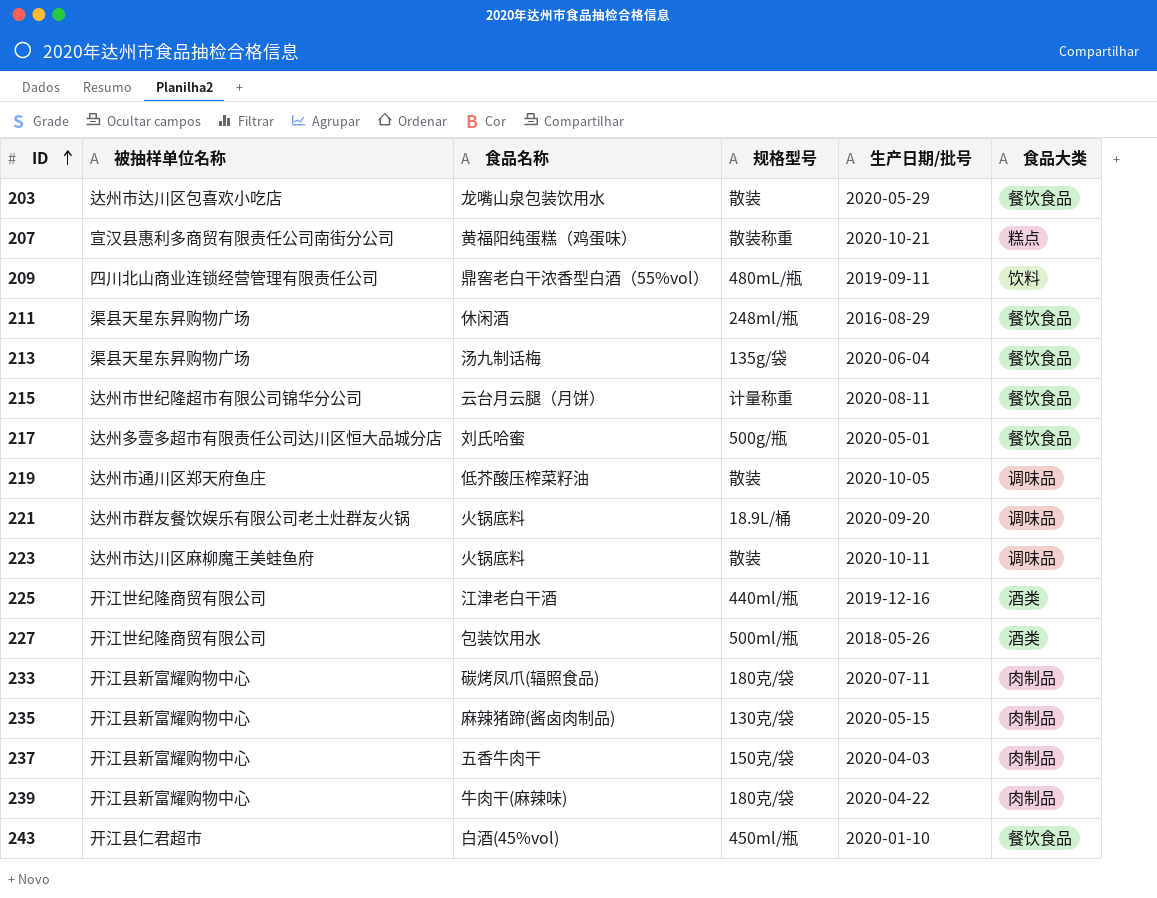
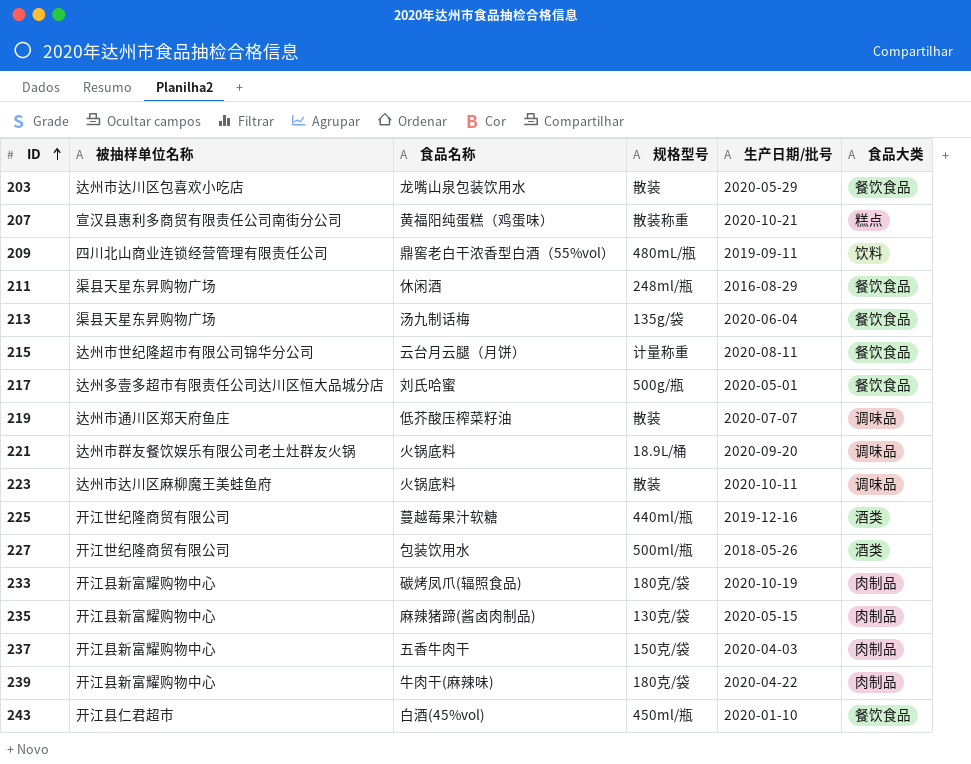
219 | 生产日期/批号: 2020-10-05 -> 2020-07-07
225 | 食品名称: 江津老白干酒 -> 蔓越莓果汁软糖
233 | 生产日期/批号: 2020-07-11 -> 2020-10-19

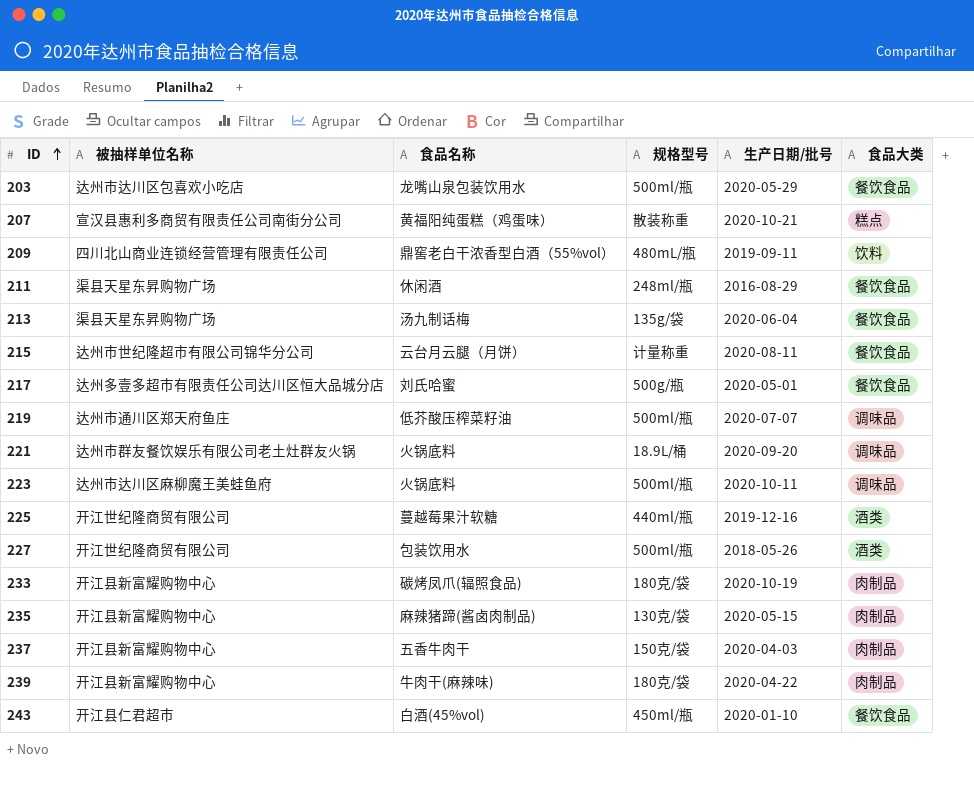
203 | 规格型号: 散装 -> 500ml/瓶
219 | 规格型号: 散装 -> 500ml/瓶
223 | 规格型号: 散装 -> 500ml/瓶

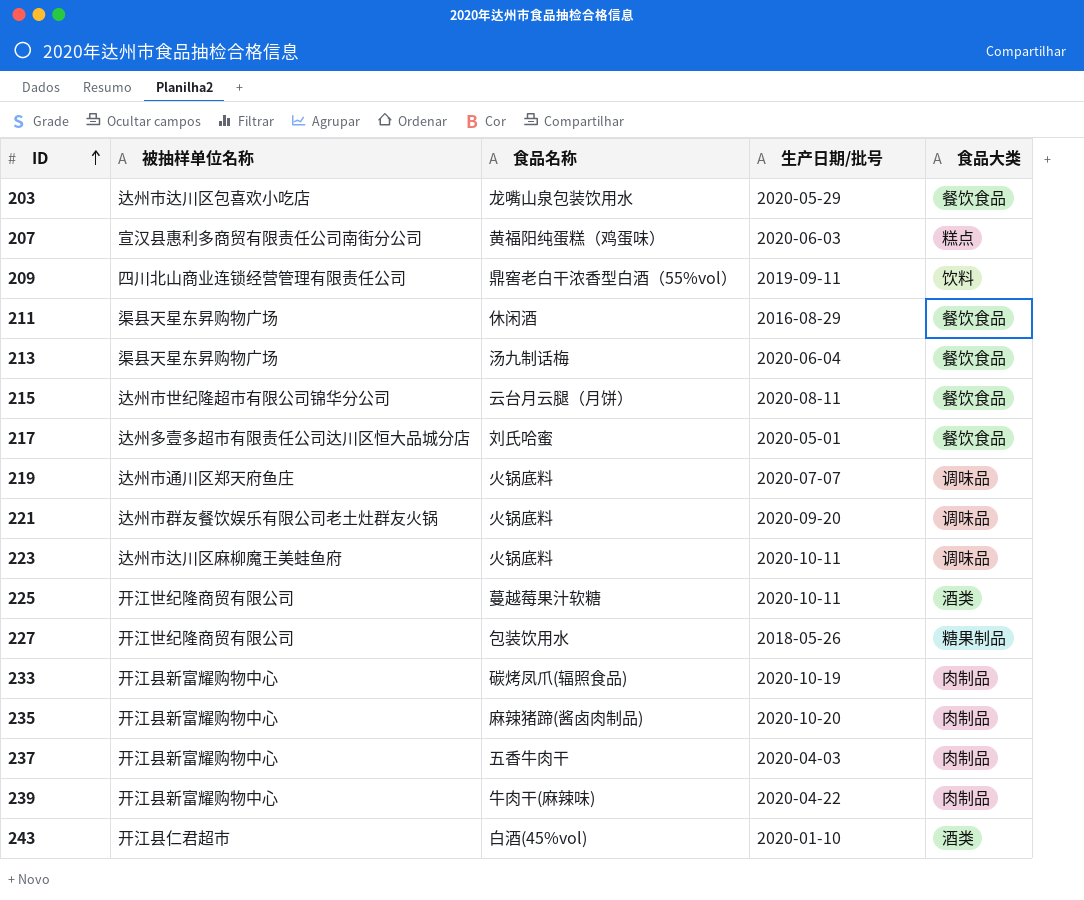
column 规格型号 | position: 4 -> none
207 | 生产日期/批号: 2020-10-21 -> 2020-06-03
219 | 食品名称: 低芥酸压榨菜籽油 -> 火锅底料
225 | 生产日期/批号: 2019-12-16 -> 2020-10-11
227 | 食品大类: 酒类 -> 糖果制品
235 | 生产日期/批号: 2020-05-15 -> 2020-10-20
243 | 食品大类: 餐饮食品 -> 酒类

